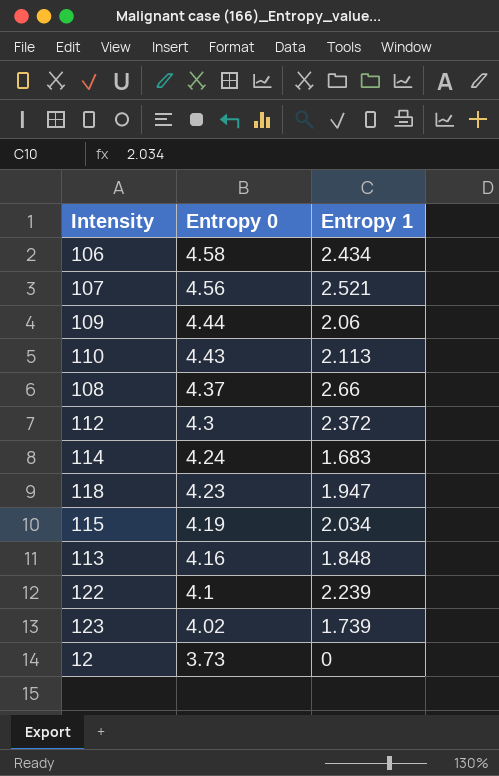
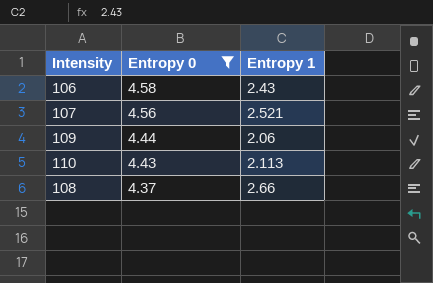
filter: none -> Entropy 0 >= 4.37
106 | Entropy 1: 2.434 -> 2.43

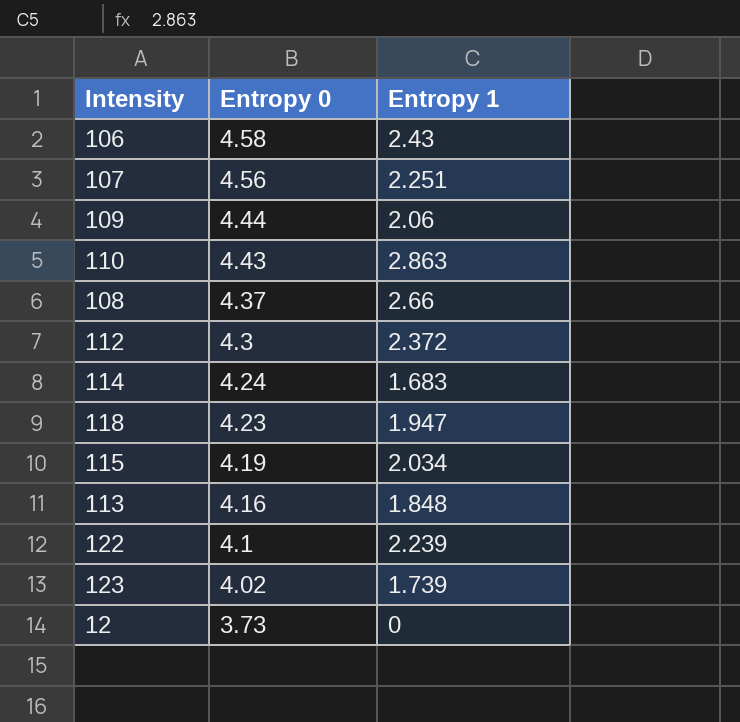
filter: Entropy 0 >= 4.37 -> none
107 | Entropy 1: 2.521 -> 2.251
110 | Entropy 1: 2.113 -> 2.863

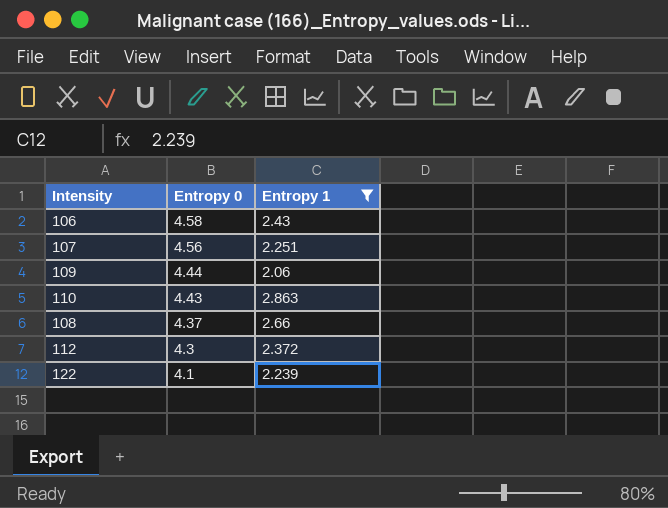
filter: none -> Entropy 1 >= 2.06

